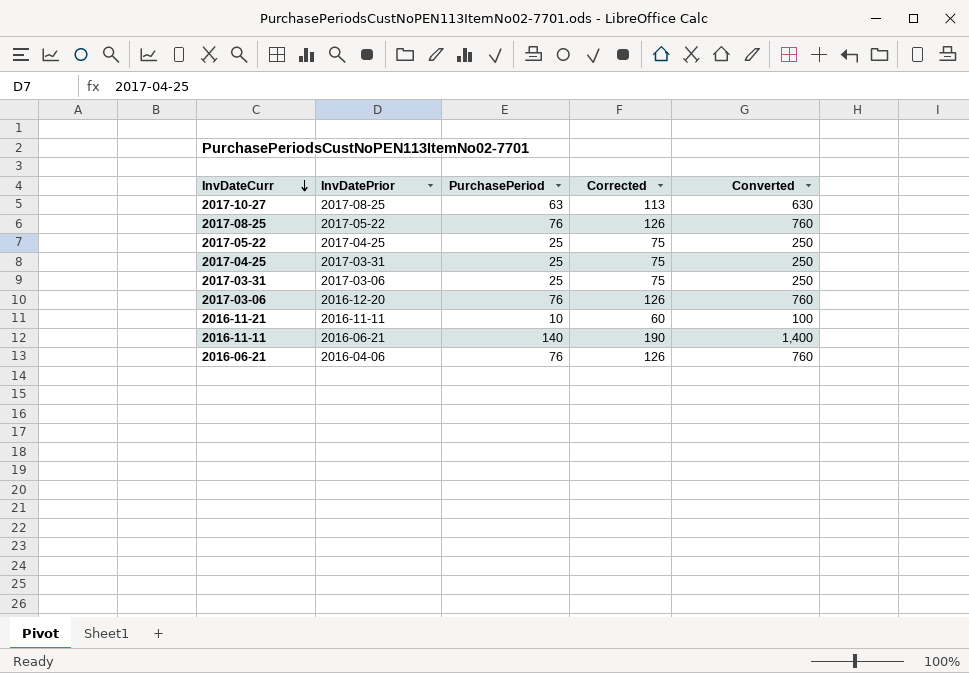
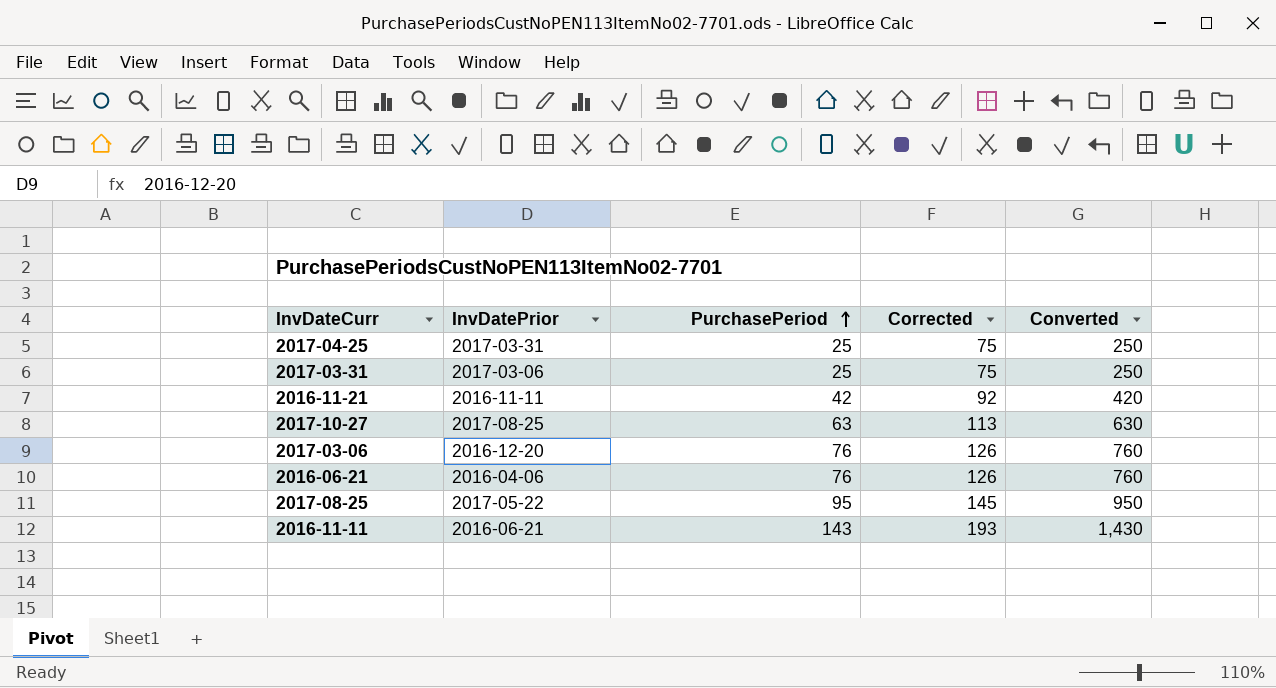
row order: InvDateCurr descending -> PurchasePeriod ascending
row 2017-05-22: 2017-04-25 | 25 | 75 | 250 -> none
2016-11-21 | PurchasePeriod: 10 -> 42
2016-11-21 | Corrected: 60 -> 92
2016-11-21 | Converted: 100 -> 420
2017-08-25 | PurchasePeriod: 76 -> 95
2017-08-25 | Corrected: 126 -> 145
2017-08-25 | Converted: 760 -> 950
2016-11-11 | PurchasePeriod: 140 -> 143
2016-11-11 | Corrected: 190 -> 193
2016-11-11 | Converted: 1,400 -> 1,430

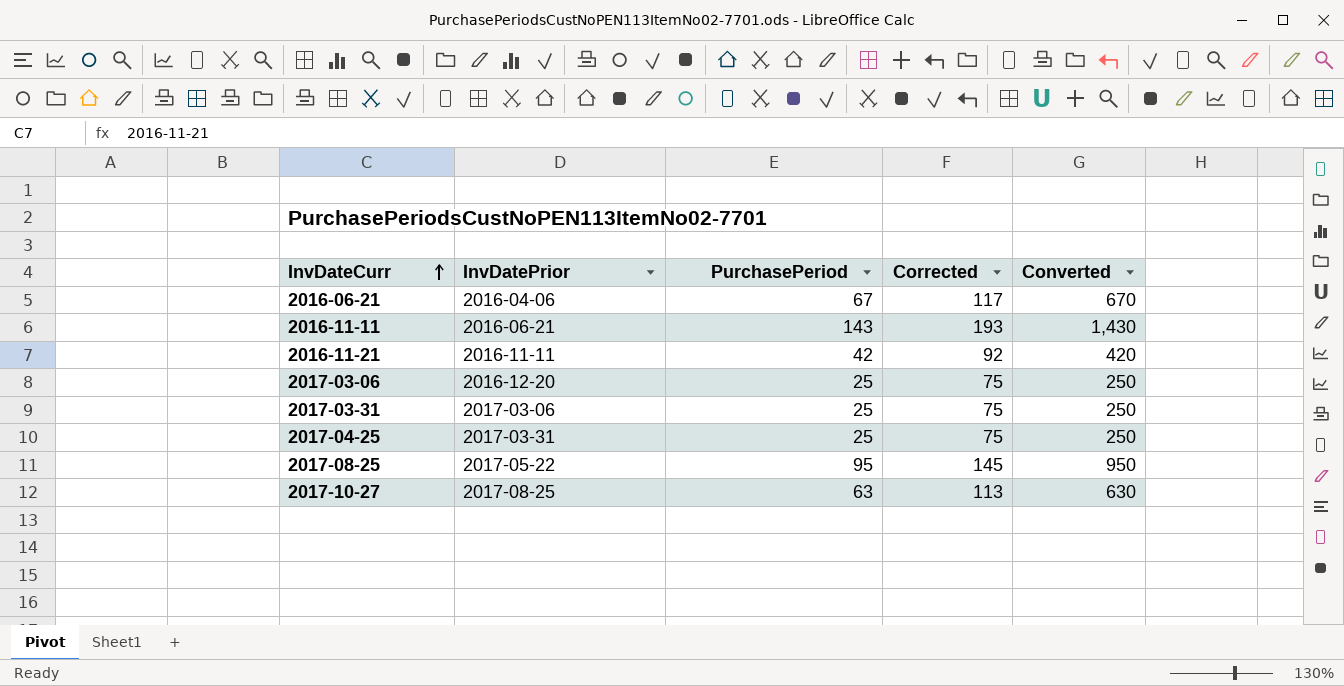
row order: PurchasePeriod ascending -> InvDateCurr ascending
2016-06-21 | PurchasePeriod: 76 -> 67
2016-06-21 | Corrected: 126 -> 117
2016-06-21 | Converted: 760 -> 670
2017-03-06 | PurchasePeriod: 76 -> 25
2017-03-06 | Corrected: 126 -> 75
2017-03-06 | Converted: 760 -> 250

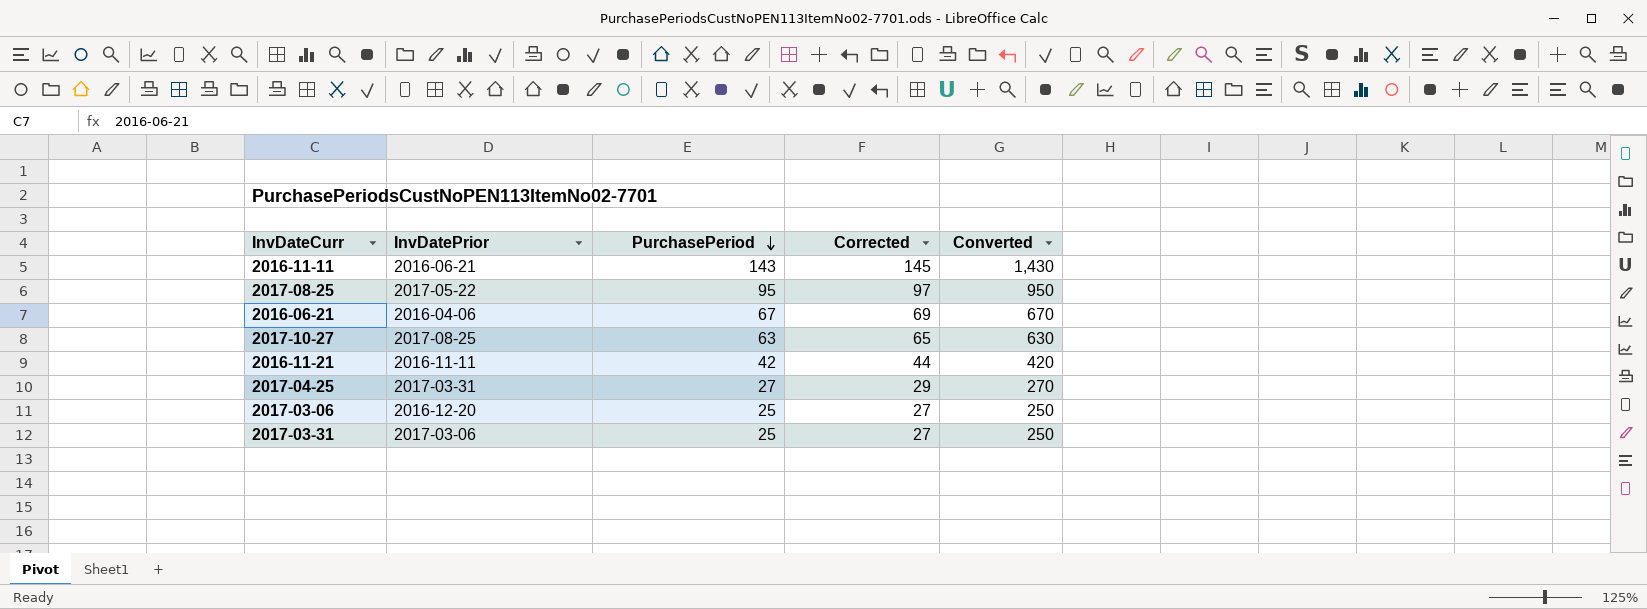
row order: InvDateCurr ascending -> PurchasePeriod descending
column Corrected | formula: [PurchasePeriod] + 50 -> [PurchasePeriod] + 2
2017-04-25 | PurchasePeriod: 25 -> 27
2017-04-25 | Converted: 250 -> 270

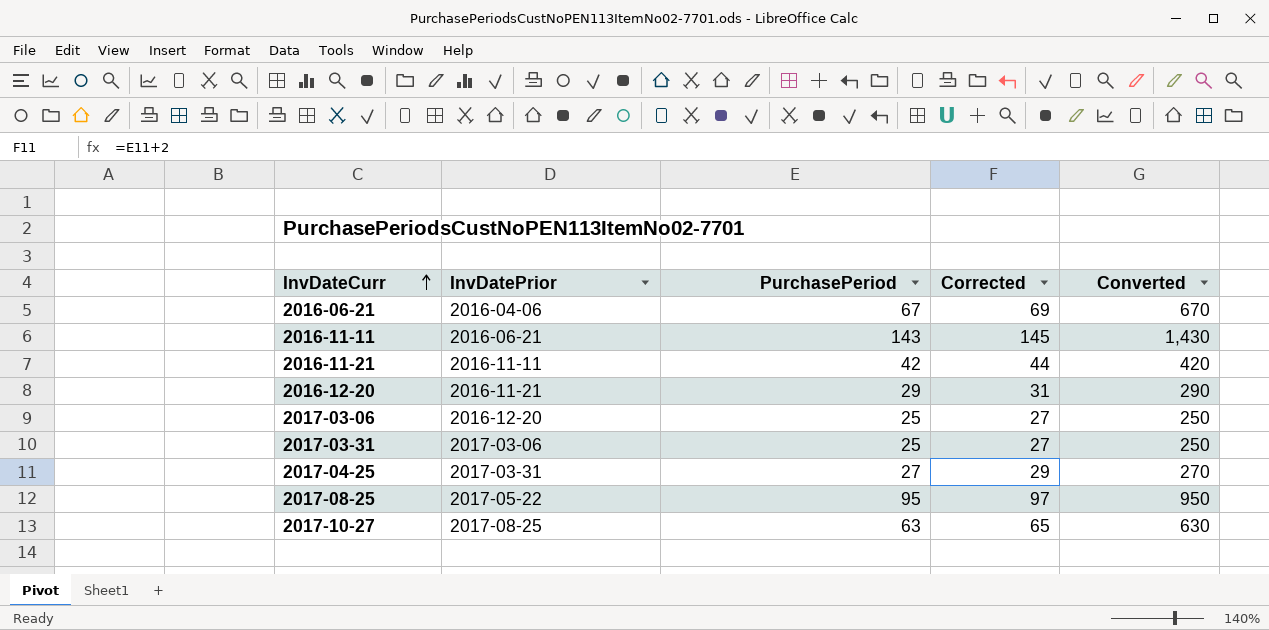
row order: PurchasePeriod descending -> InvDateCurr ascending
row 2016-12-20: none -> 2016-11-21 | 29 | 31 | 290

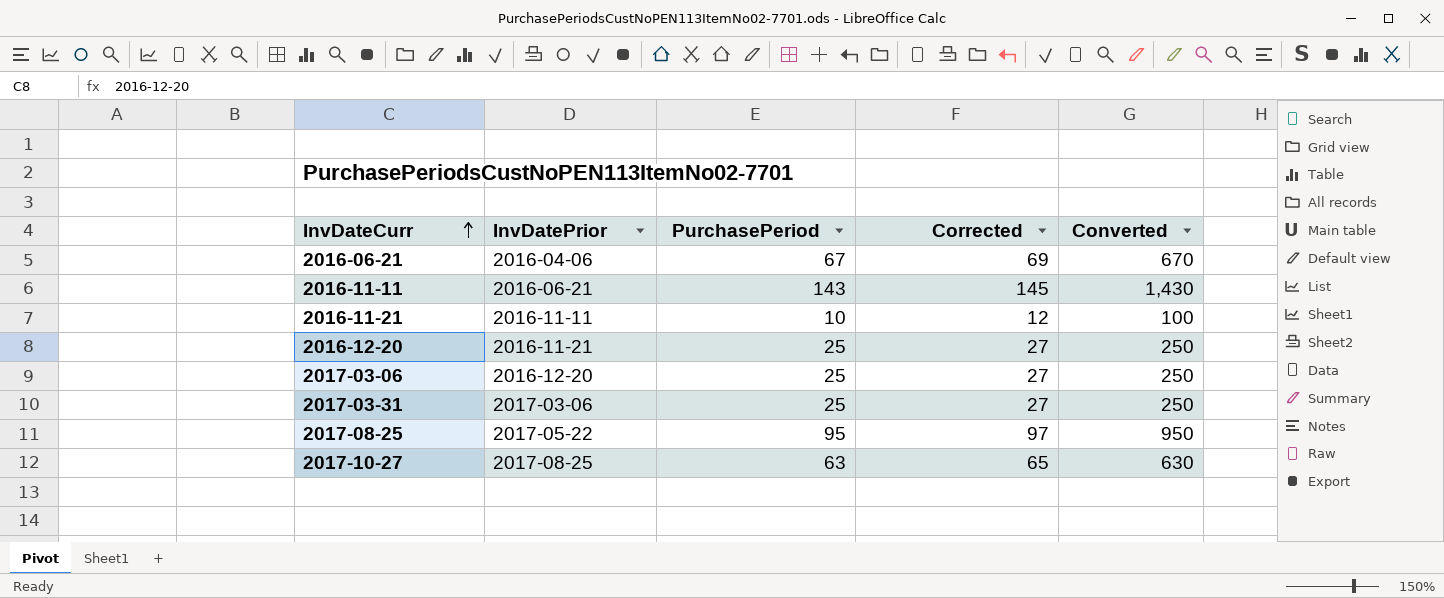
row 2017-04-25: 2017-03-31 | 27 | 29 | 270 -> none
2016-11-21 | PurchasePeriod: 42 -> 10
2016-11-21 | Corrected: 44 -> 12
2016-11-21 | Converted: 420 -> 100
2016-12-20 | PurchasePeriod: 29 -> 25
2016-12-20 | Corrected: 31 -> 27
2016-12-20 | Converted: 290 -> 250

